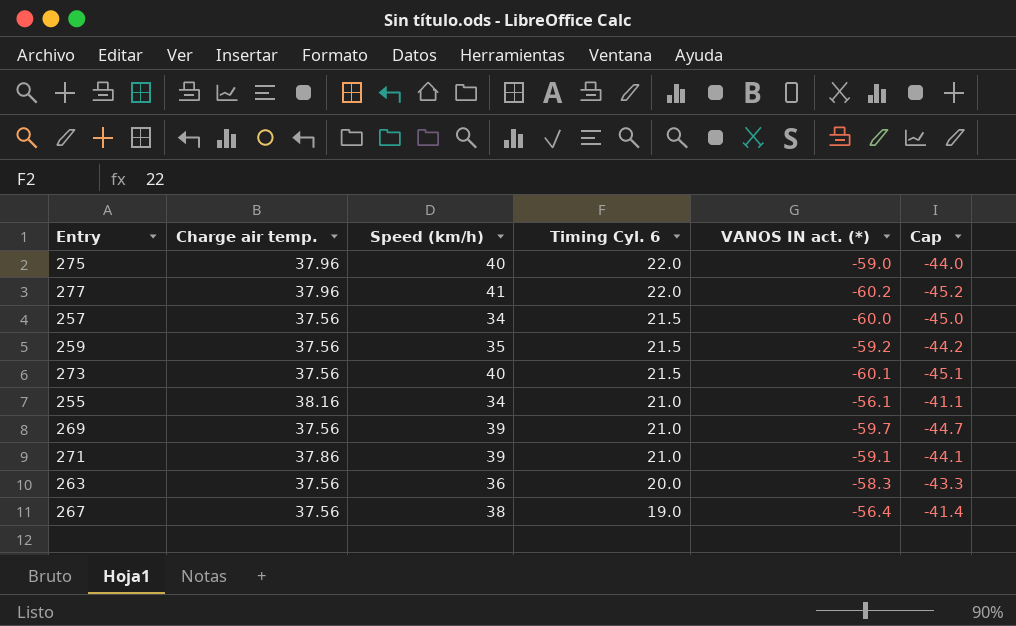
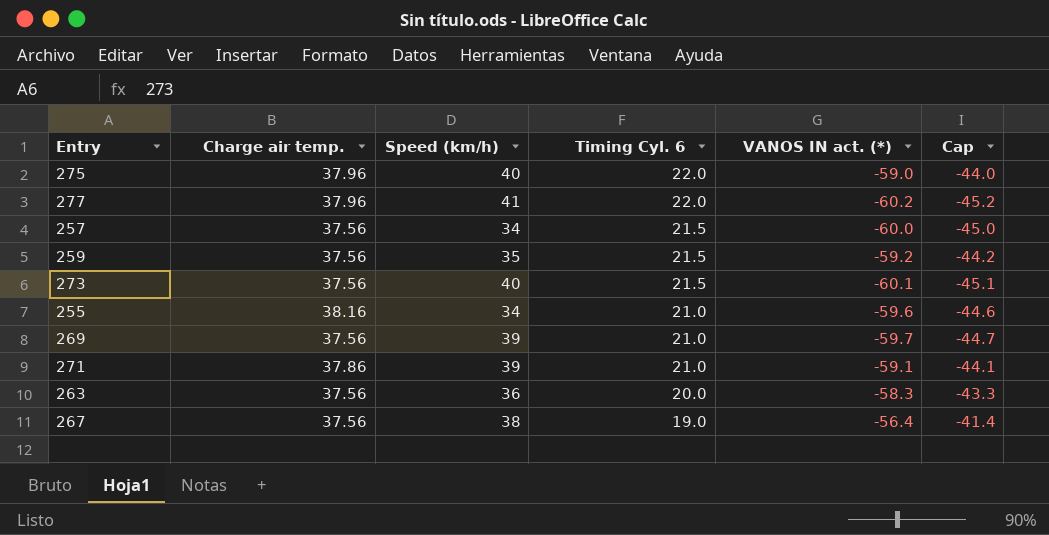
255 | VANOS IN act. (*): -56.1 -> -59.6
255 | Cap: -41.1 -> -44.6

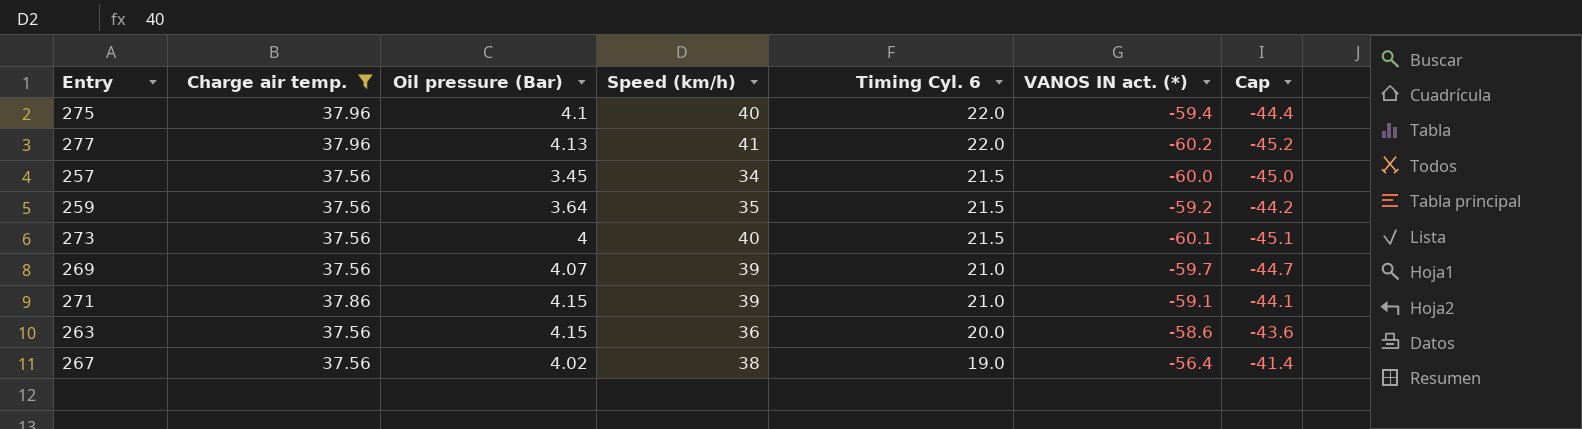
filter: none -> Charge air temp. != 38.16
column Oil pressure (Bar) | position: none -> 3
275 | VANOS IN act. (*): -59.0 -> -59.4
275 | Cap: -44.0 -> -44.4
263 | VANOS IN act. (*): -58.3 -> -58.6
263 | Cap: -43.3 -> -43.6

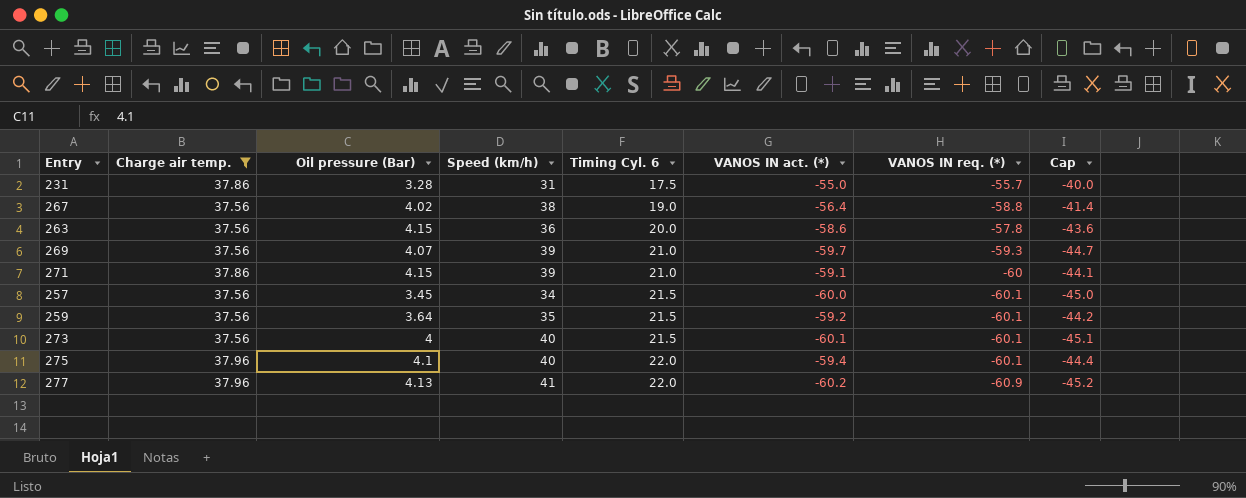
row order: Timing Cyl. 6 descending -> Timing Cyl. 6 ascending
column VANOS IN req. (*) | position: none -> 7
row 231: none -> 37.86 | 3.28 | 31 | 17.5 | -55.0 | -55.7 | -40.0

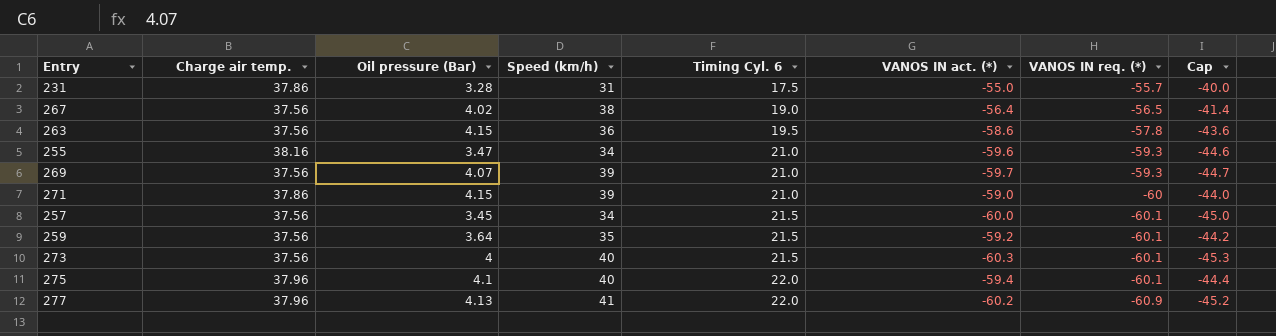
filter: Charge air temp. != 38.16 -> none
267 | VANOS IN req. (*): -58.8 -> -56.5
263 | Timing Cyl. 6: 20.0 -> 19.5
271 | VANOS IN act. (*): -59.1 -> -59.0
271 | Cap: -44.1 -> -44.0
273 | VANOS IN act. (*): -60.1 -> -60.3
273 | Cap: -45.1 -> -45.3

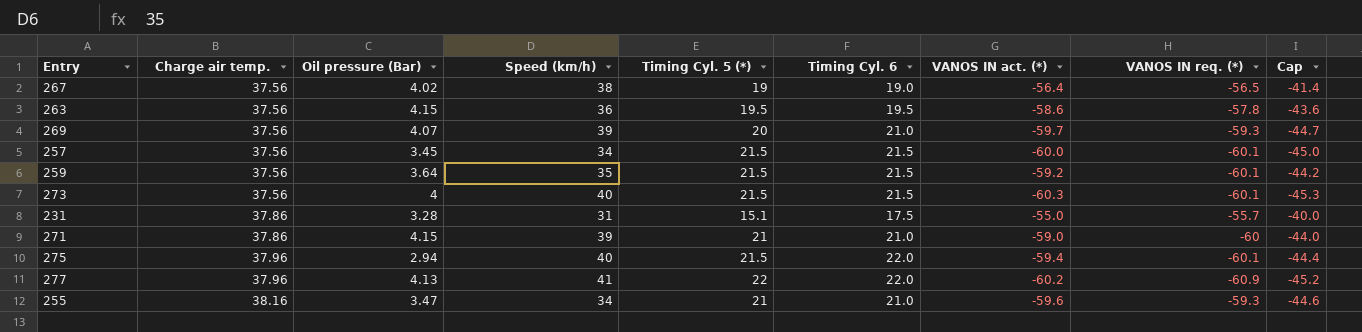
row order: Timing Cyl. 6 ascending -> Charge air temp. ascending
column Timing Cyl. 5 (*) | position: none -> 5
275 | Oil pressure (Bar): 4.1 -> 2.94

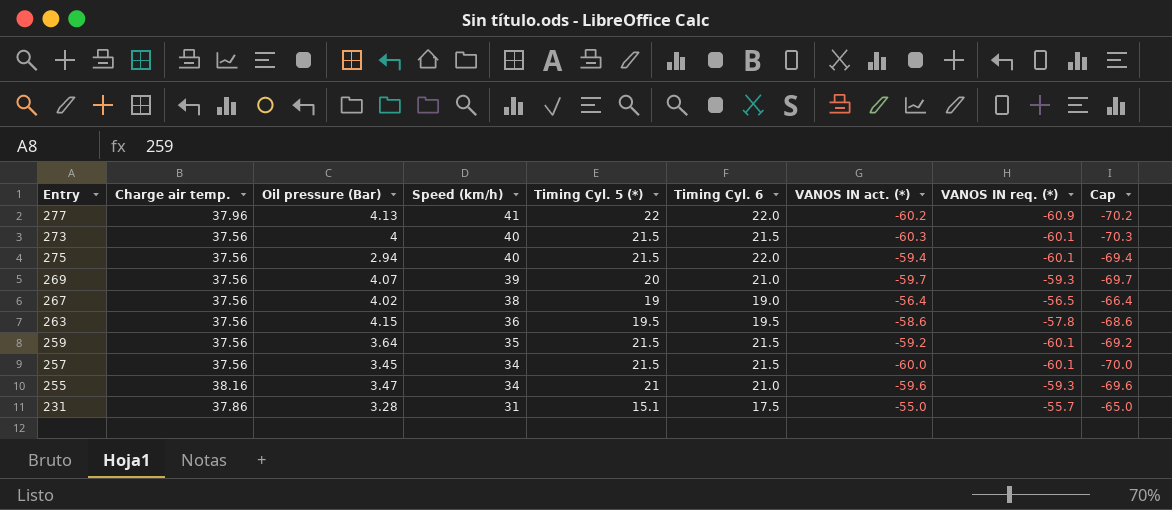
row order: Charge air temp. ascending -> Speed (km/h) descending
column Cap | formula: [VANOS IN act. (*)] + 15 -> [VANOS IN act. (*)] - 10
row 271: 37.86 | 4.15 | 39 | 21 | 21.0 | -59.0 | -60 | -44.0 -> none
275 | Charge air temp.: 37.96 -> 37.56

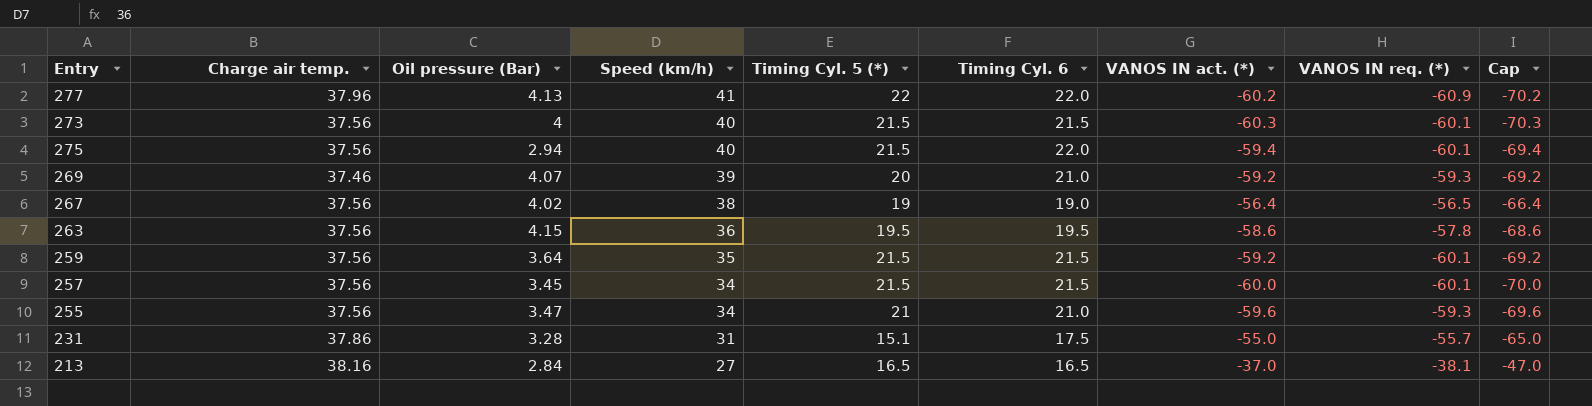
269 | Charge air temp.: 37.56 -> 37.46
269 | VANOS IN act. (*): -59.7 -> -59.2
269 | Cap: -69.7 -> -69.2
255 | Charge air temp.: 38.16 -> 37.56
row 213: none -> 38.16 | 2.84 | 27 | 16.5 | 16.5 | -37.0 | -38.1 | -47.0

